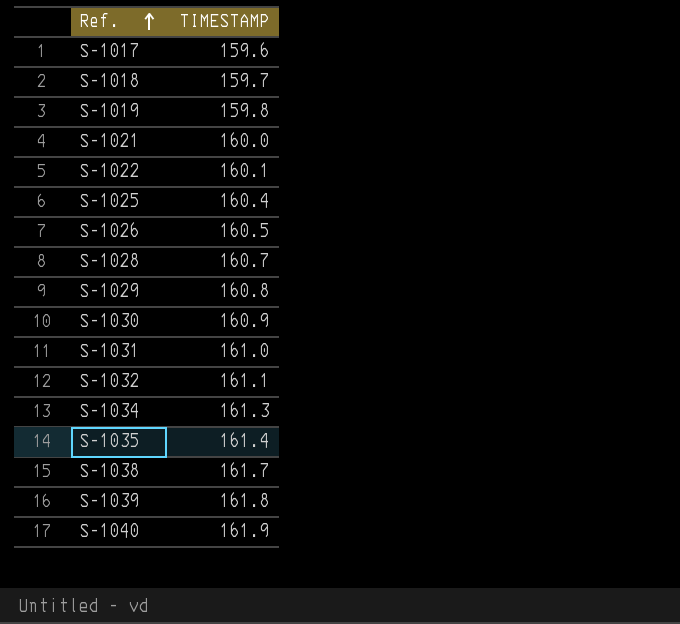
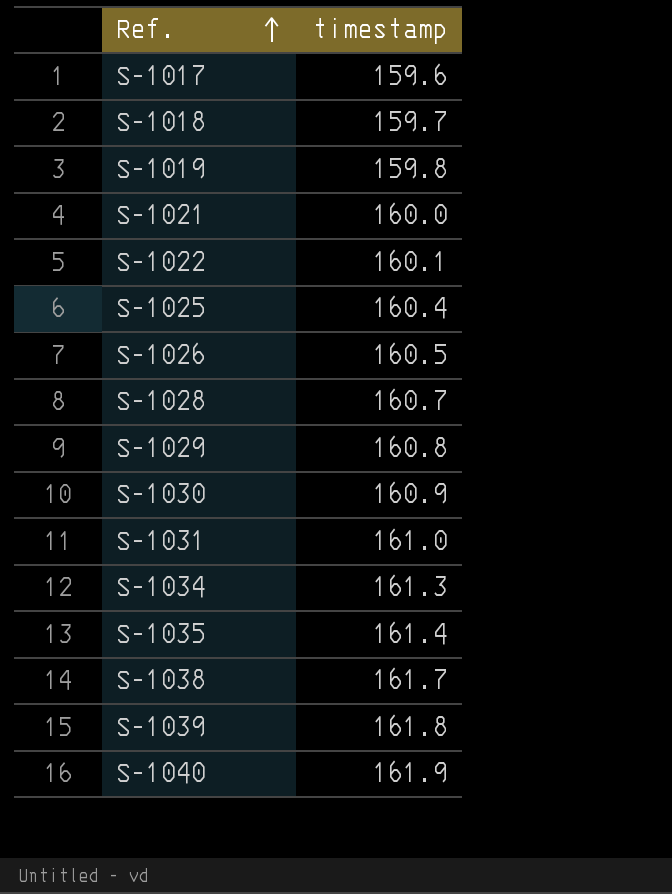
column name: TIMESTAMP -> timestamp
row S-1032: 161.1 -> none

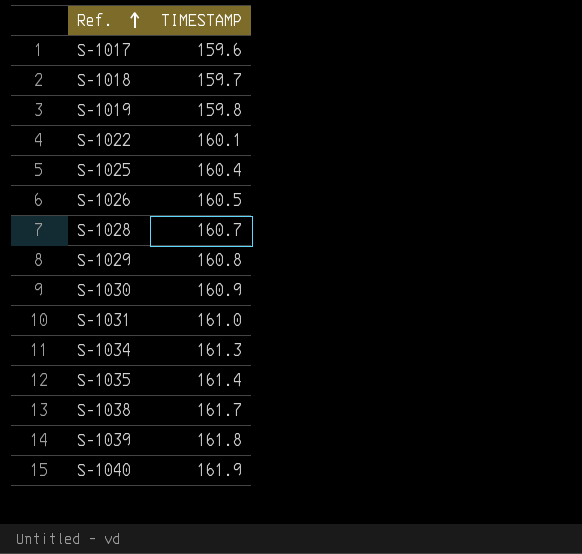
column name: timestamp -> TIMESTAMP
row S-1021: 160.0 -> none

